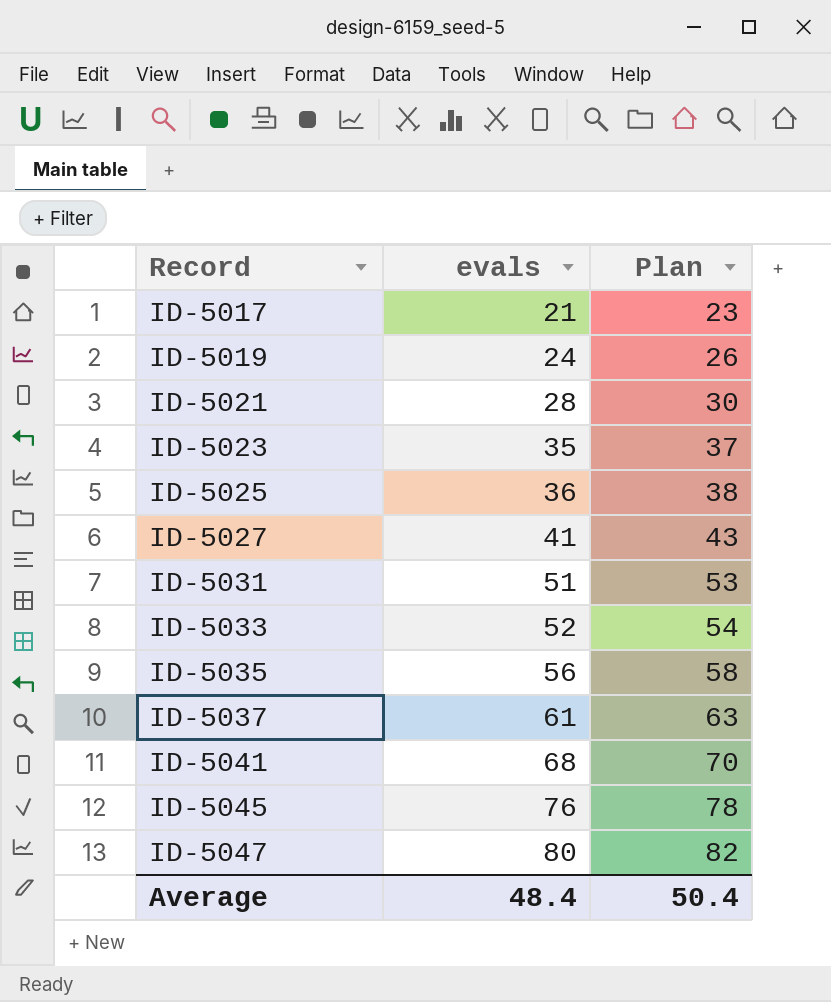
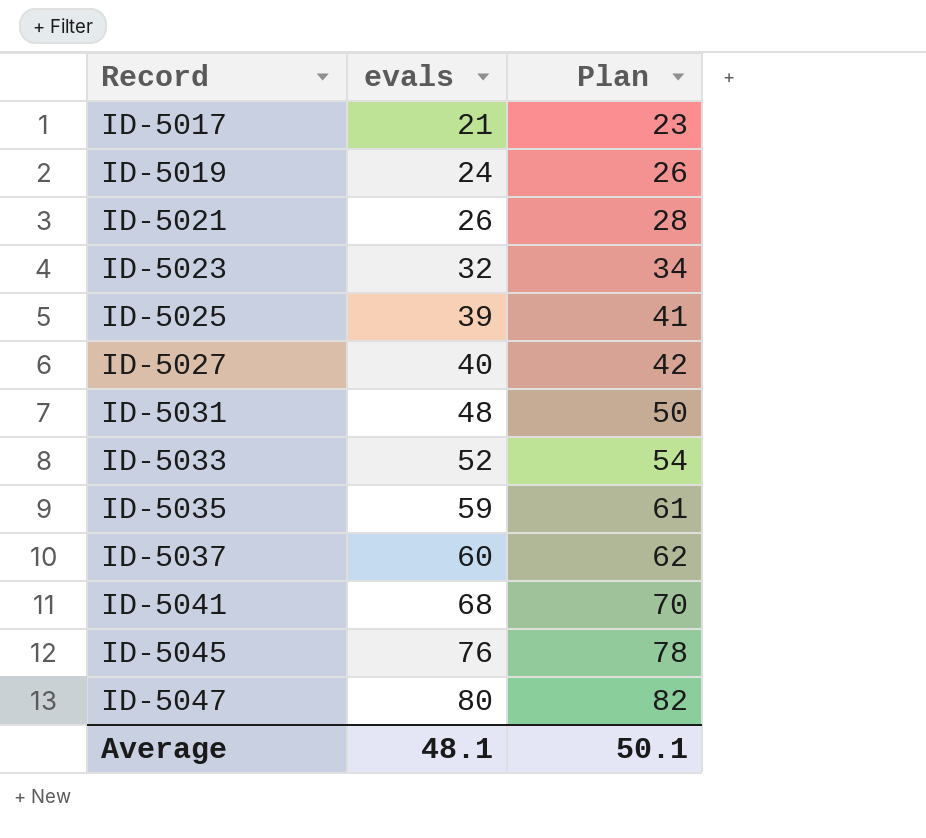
ID-5021 | evals: 28 -> 26
ID-5021 | Plan: 30 -> 28
ID-5023 | evals: 35 -> 32
ID-5023 | Plan: 37 -> 34
ID-5025 | evals: 36 -> 39
ID-5025 | Plan: 38 -> 41
ID-5027 | evals: 41 -> 40
ID-5027 | Plan: 43 -> 42
ID-5031 | evals: 51 -> 48
ID-5031 | Plan: 53 -> 50
ID-5035 | evals: 56 -> 59
ID-5035 | Plan: 58 -> 61
ID-5037 | evals: 61 -> 60
ID-5037 | Plan: 63 -> 62
Average | evals: 48.4 -> 48.1
Average | Plan: 50.4 -> 50.1

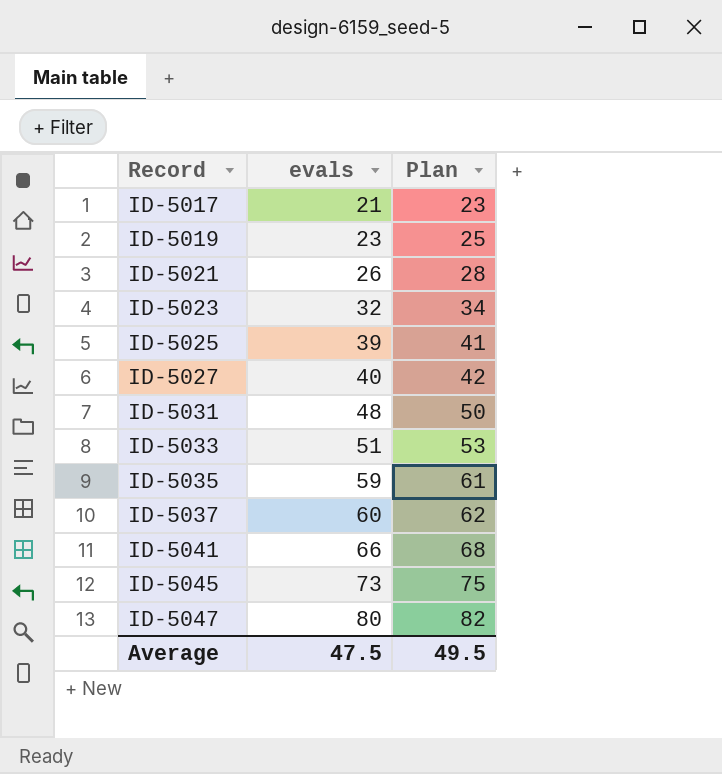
ID-5019 | evals: 24 -> 23
ID-5019 | Plan: 26 -> 25
ID-5033 | evals: 52 -> 51
ID-5033 | Plan: 54 -> 53
ID-5041 | evals: 68 -> 66
ID-5041 | Plan: 70 -> 68
ID-5045 | evals: 76 -> 73
ID-5045 | Plan: 78 -> 75
Average | evals: 48.1 -> 47.5
Average | Plan: 50.1 -> 49.5

